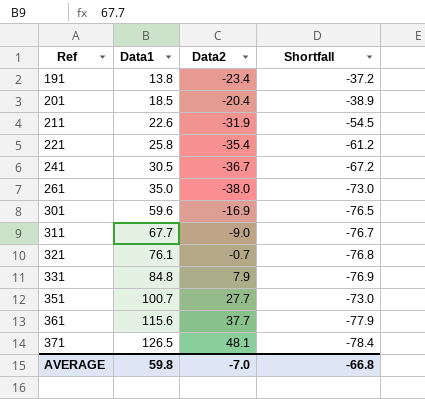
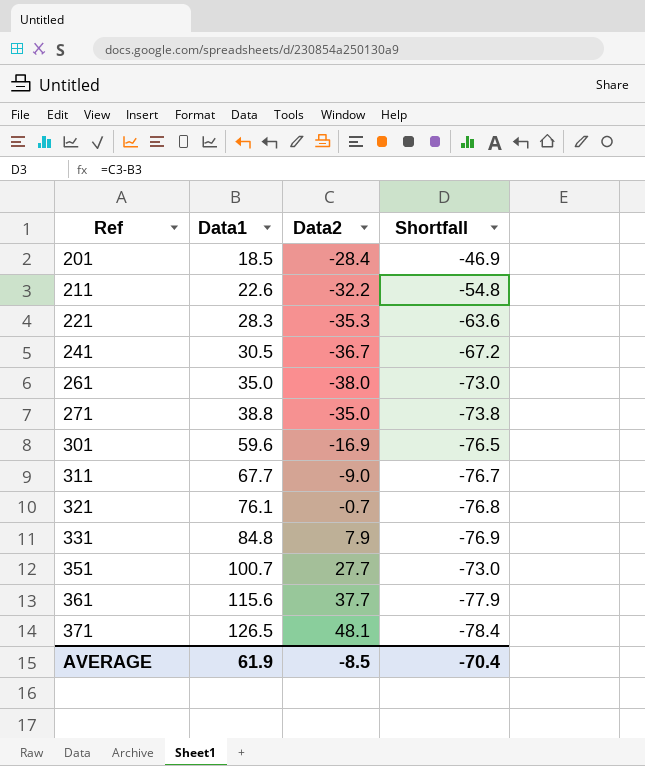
row 191: 13.8 | -23.4 | -37.2 -> none
201 | Data2: -20.4 -> -28.4
201 | Shortfall: -38.9 -> -46.9
211 | Data2: -31.9 -> -32.2
211 | Shortfall: -54.5 -> -54.8
221 | Data1: 25.8 -> 28.3
221 | Data2: -35.4 -> -35.3
221 | Shortfall: -61.2 -> -63.6
row 271: none -> 38.8 | -35.0 | -73.8
AVERAGE | Data1: 59.8 -> 61.9
AVERAGE | Data2: -7.0 -> -8.5
AVERAGE | Shortfall: -66.8 -> -70.4

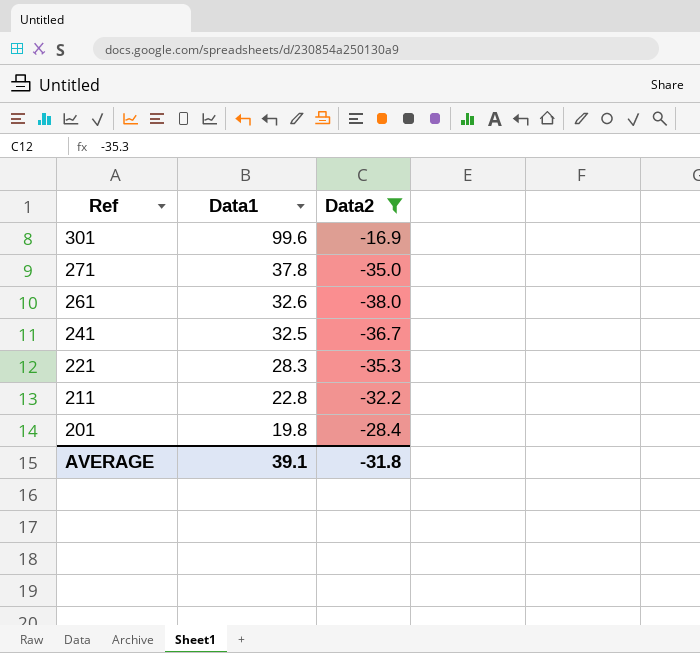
filter: none -> Data2 <= -16.9
row order: Ref ascending -> Ref descending
column Shortfall | formula: [Data2] - [Data1] -> none
301 | Data1: 59.6 -> 99.6
271 | Data1: 38.8 -> 37.8
261 | Data1: 35.0 -> 32.6
241 | Data1: 30.5 -> 32.5
211 | Data1: 22.6 -> 22.8
201 | Data1: 18.5 -> 19.8
AVERAGE | Data1: 61.9 -> 39.1
AVERAGE | Data2: -8.5 -> -31.8

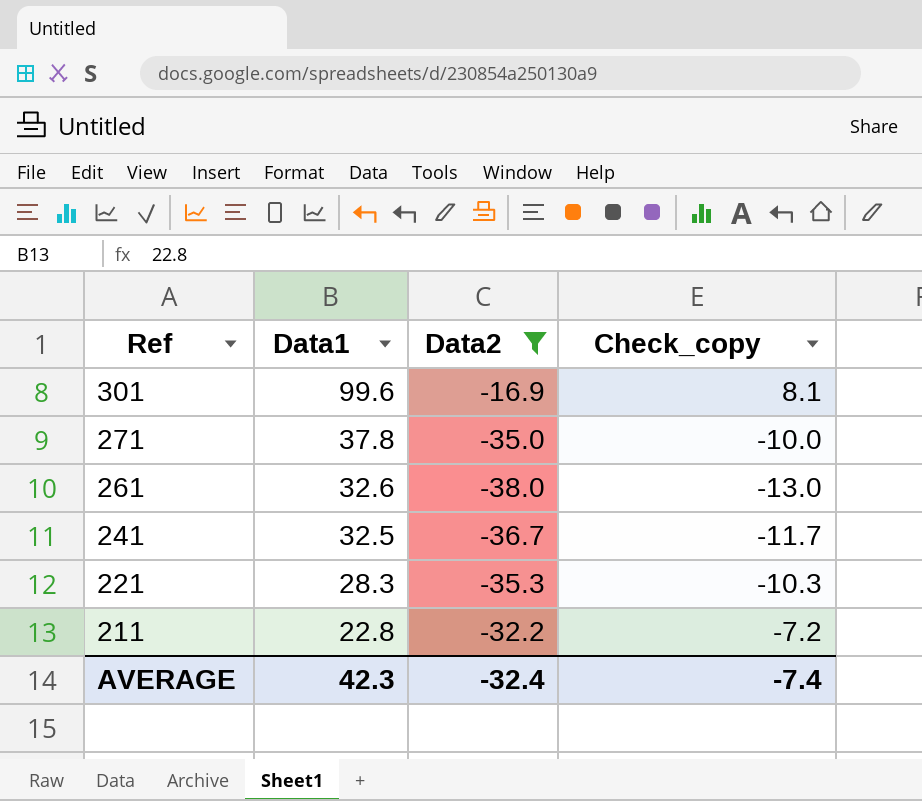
column Check_copy | formula: none -> [Data2] + 25
row 201: 19.8 | -28.4 -> none
AVERAGE | Data1: 39.1 -> 42.3
AVERAGE | Data2: -31.8 -> -32.4

